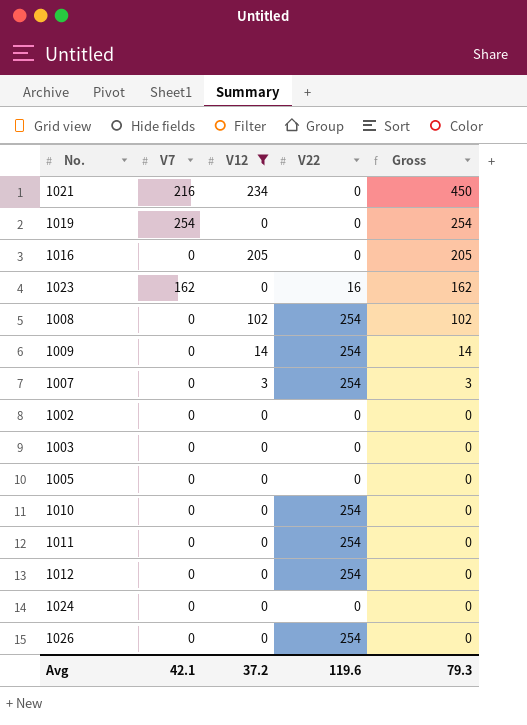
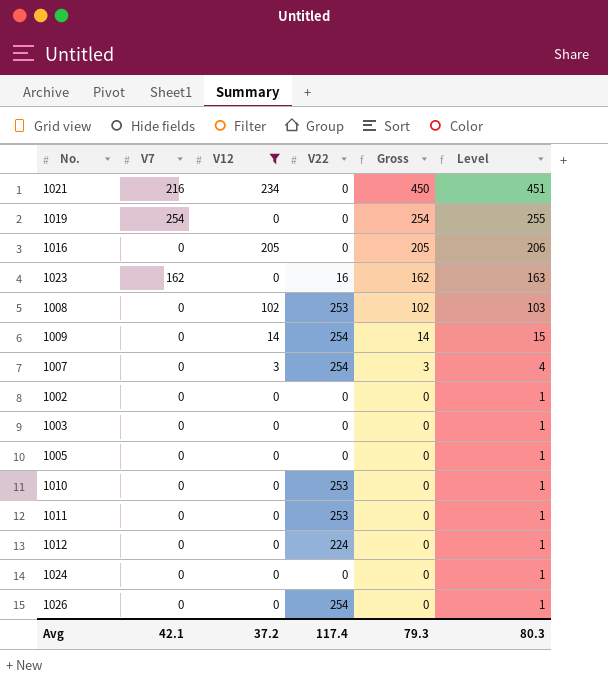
column Level | formula: none -> [Gross] + 1
1008 | V22: 254 -> 253
1010 | V22: 254 -> 253
1011 | V22: 254 -> 253
1012 | V22: 254 -> 224
Avg | V22: 119.6 -> 117.4

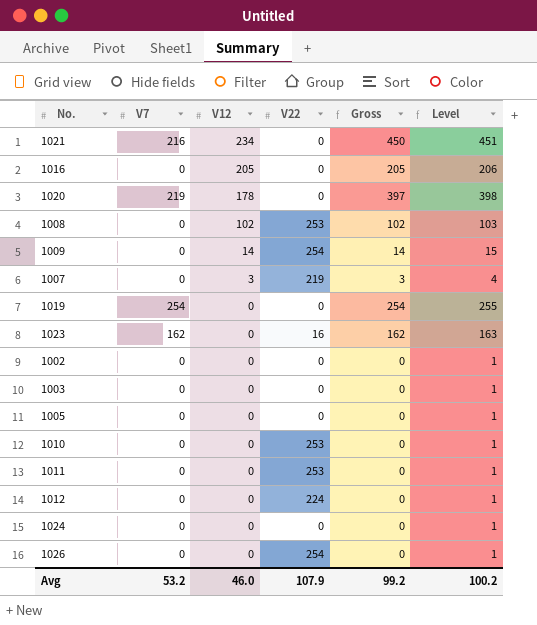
filter: V12 != 178 -> none
row order: Gross descending -> V12 descending
1007 | V22: 254 -> 219
Avg | V7: 42.1 -> 53.2
Avg | V12: 37.2 -> 46.0
Avg | V22: 117.4 -> 107.9
Avg | Gross: 79.3 -> 99.2
Avg | Level: 80.3 -> 100.2

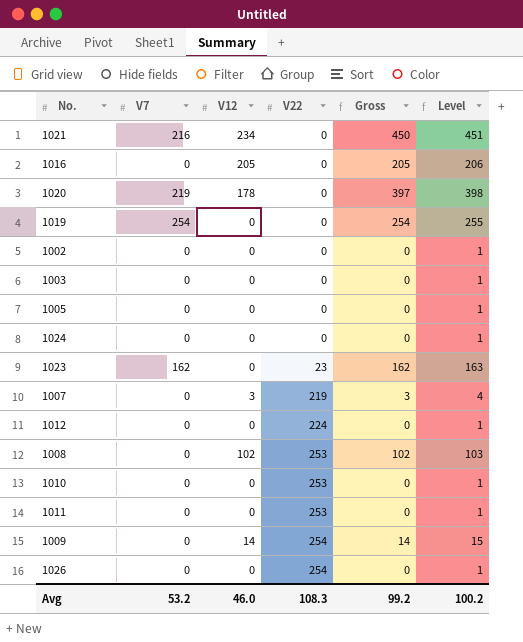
row order: V12 descending -> V22 ascending
1023 | V22: 16 -> 23
Avg | V22: 107.9 -> 108.3

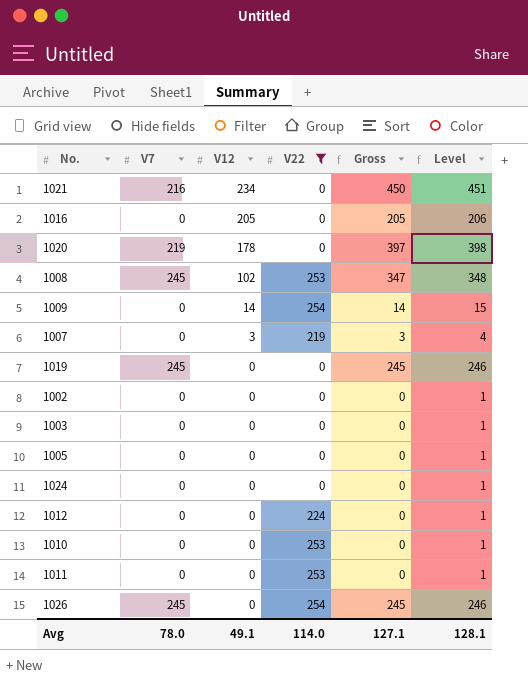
filter: none -> V22 != 23
row order: V22 ascending -> V12 descending
1008 | V7: 0 -> 245
1008 | Gross: 102 -> 347
1008 | Level: 103 -> 348
1019 | V7: 254 -> 245
1019 | Gross: 254 -> 245
1019 | Level: 255 -> 246
1026 | V7: 0 -> 245
1026 | Gross: 0 -> 245
1026 | Level: 1 -> 246
Avg | V7: 53.2 -> 78.0
Avg | V12: 46.0 -> 49.1
Avg | V22: 108.3 -> 114.0
Avg | Gross: 99.2 -> 127.1
Avg | Level: 100.2 -> 128.1

